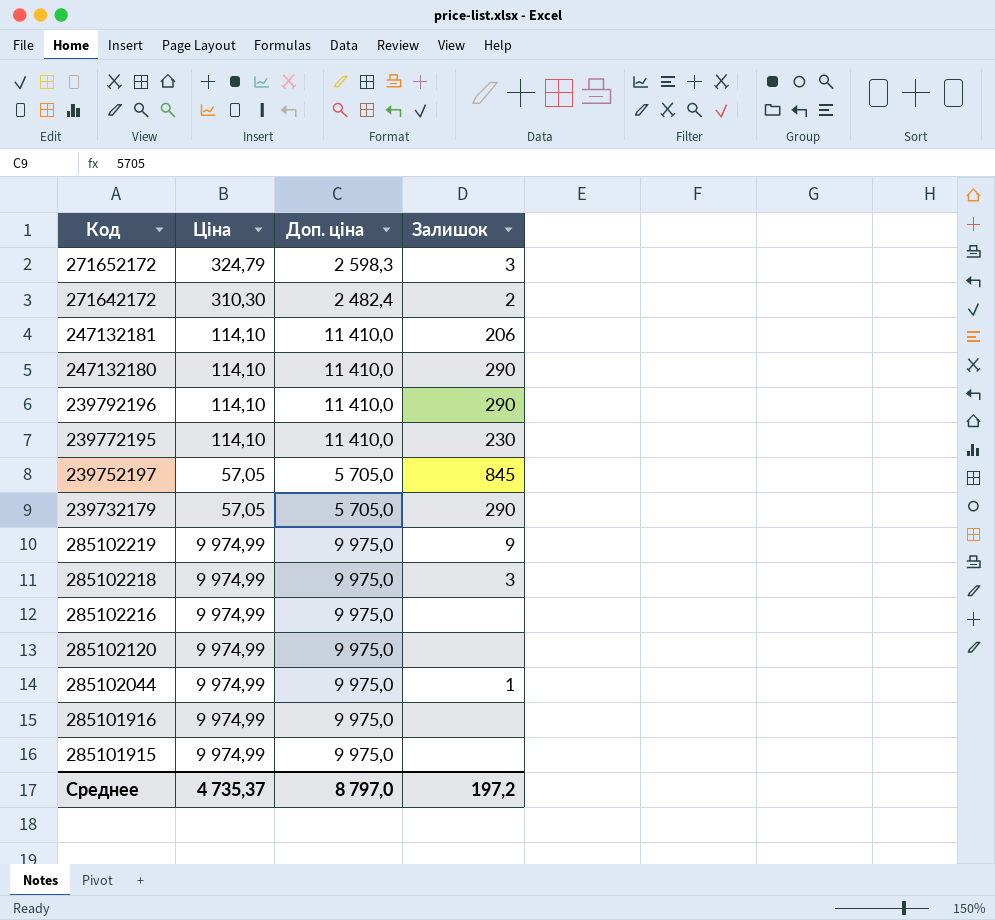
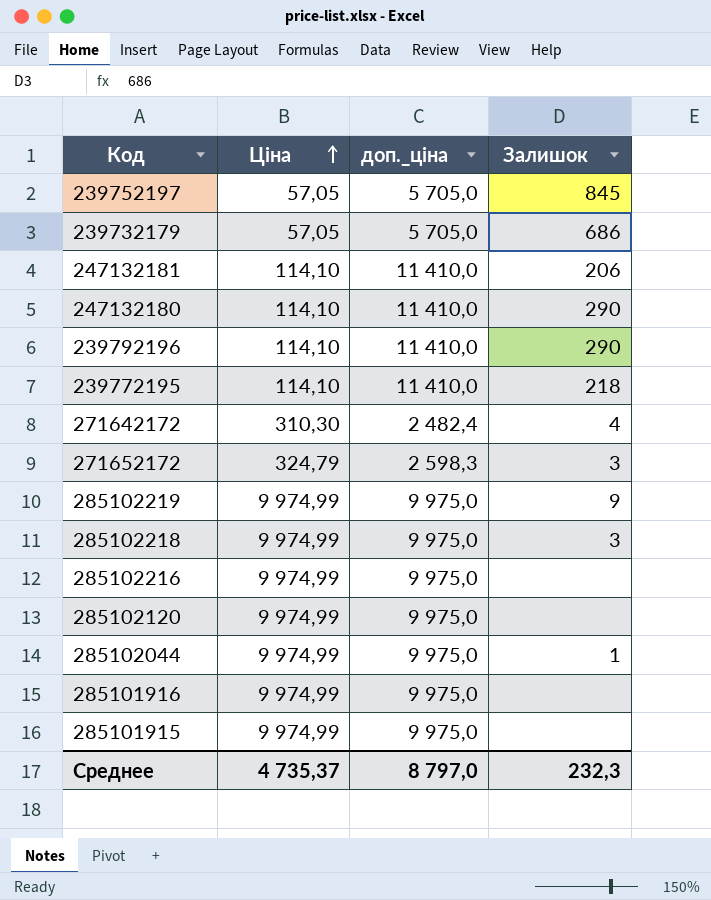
row order: none -> Ціна ascending
column name: Доп. ціна -> доп._ціна
239732179 | Залишок: 290 -> 686
239772195 | Залишок: 230 -> 218
271642172 | Залишок: 2 -> 4
Среднее | Залишок: 197,2 -> 232,3

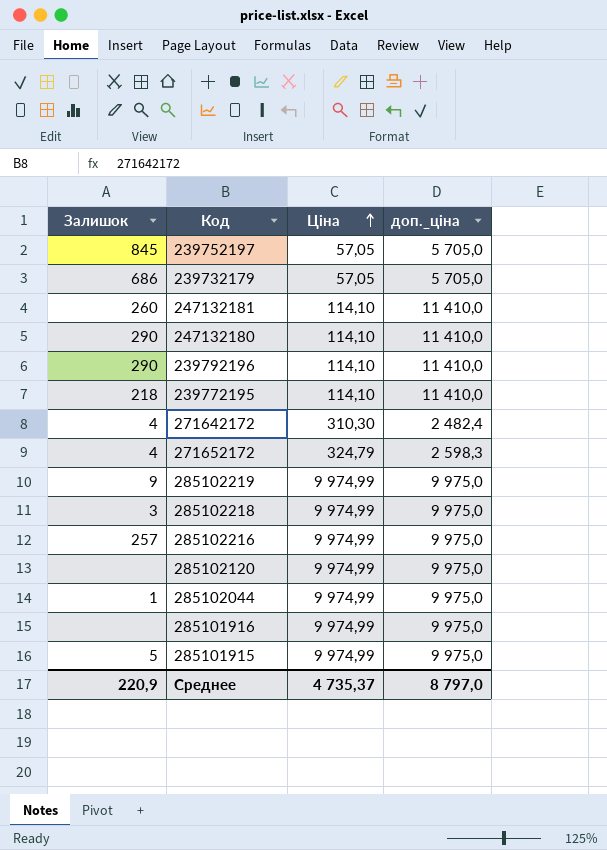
column Залишок | position: 4 -> 1
247132181 | Залишок: 206 -> 260
271652172 | Залишок: 3 -> 4
285102216 | Залишок: none -> 257
285101915 | Залишок: none -> 5
Среднее | Залишок: 232,3 -> 220,9

